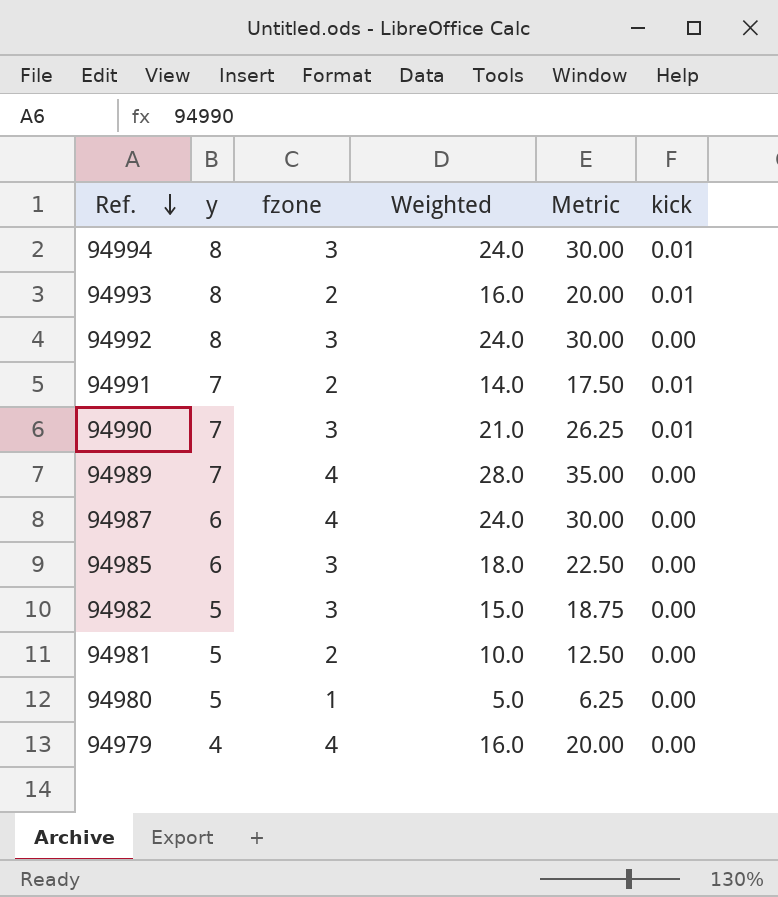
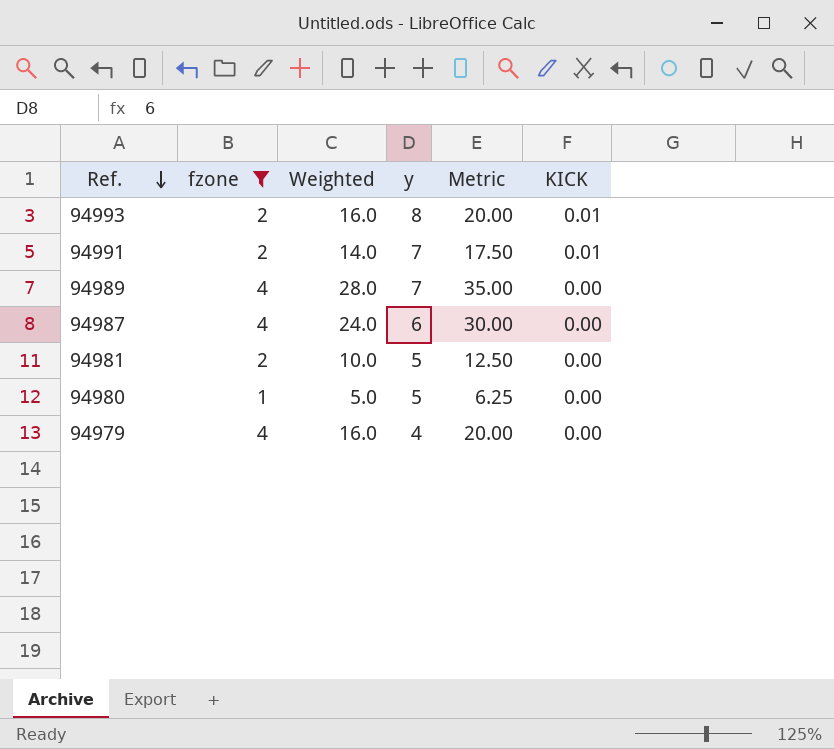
filter: none -> fzone != 3
column y | position: 2 -> 4
column name: kick -> KICK

